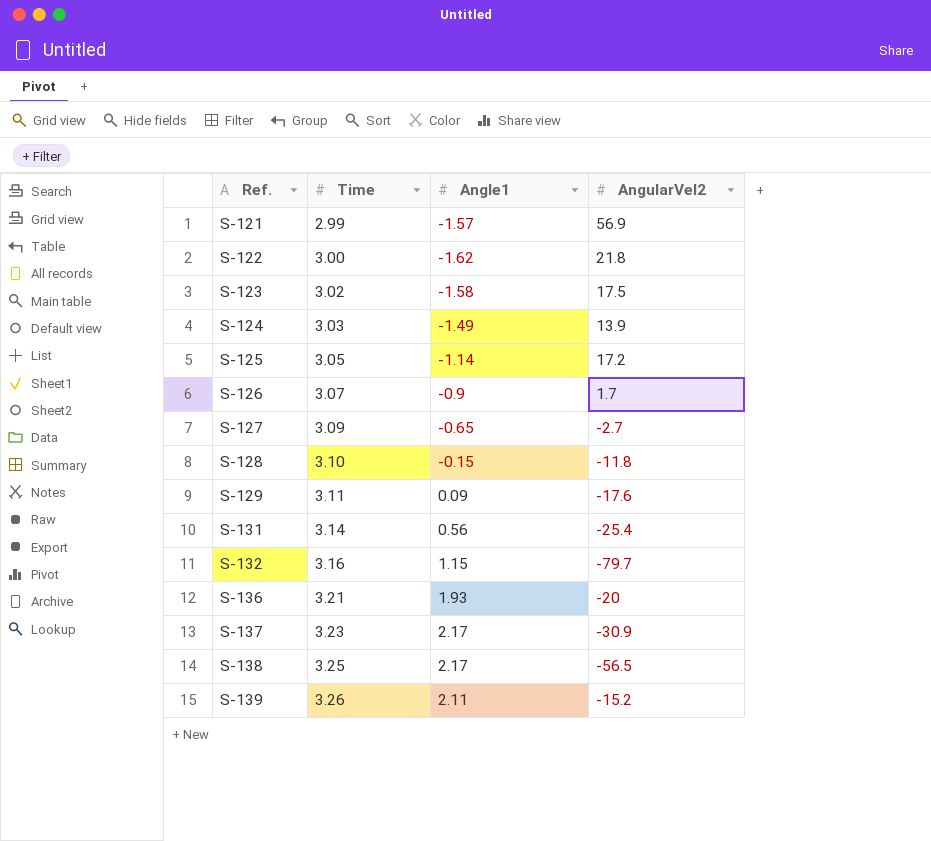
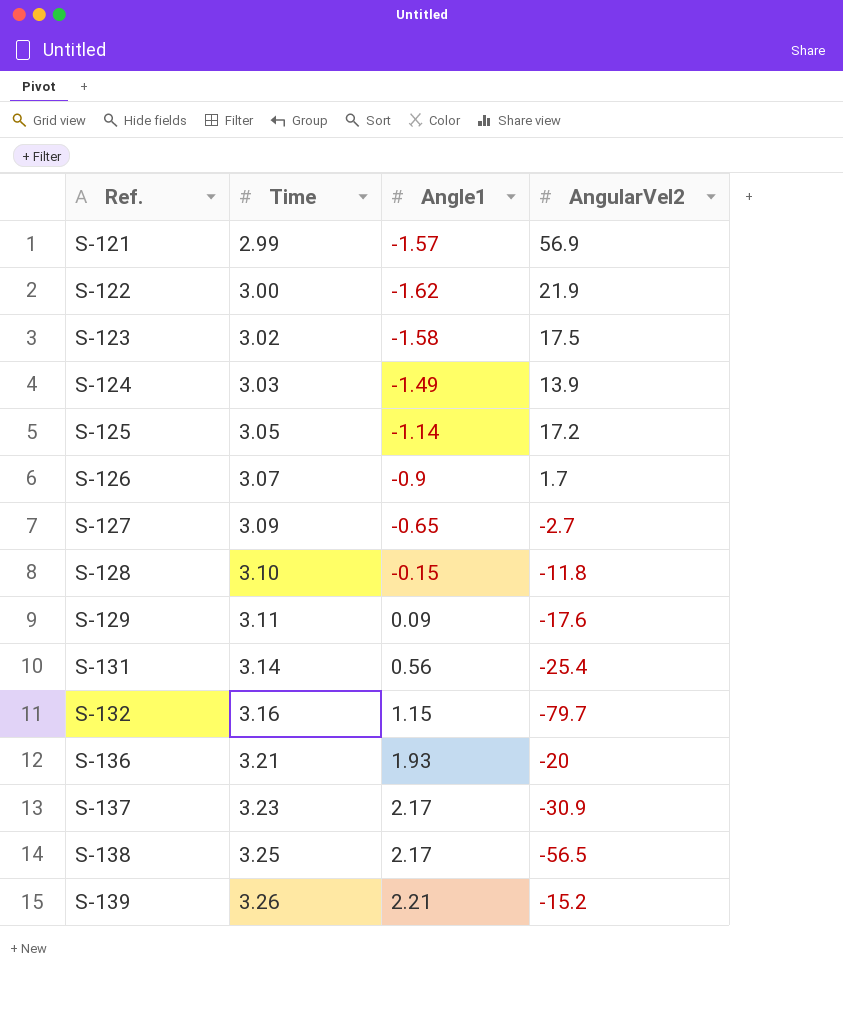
S-122 | AngularVel2: 21.8 -> 21.9
S-139 | Angle1: 2.11 -> 2.21

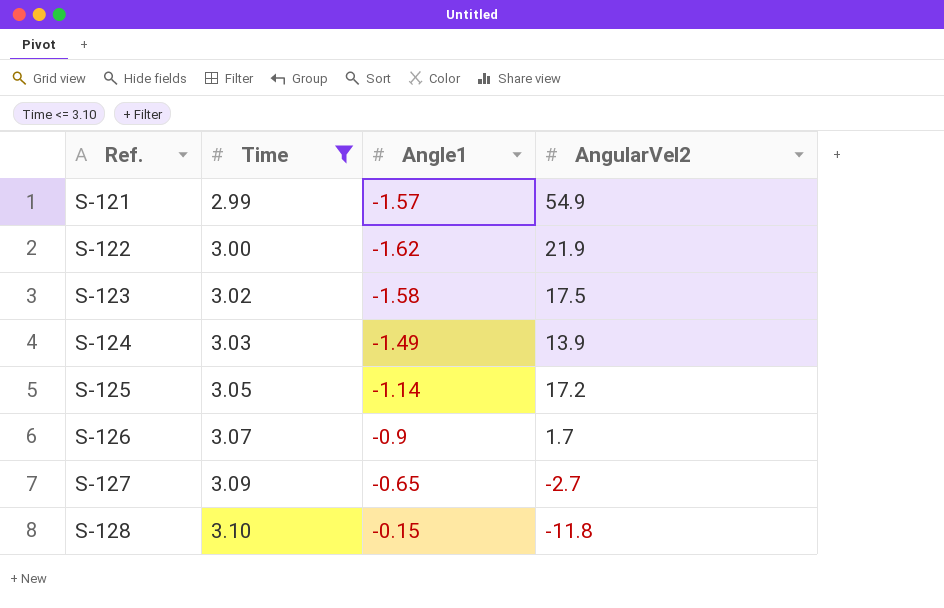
filter: none -> Time <= 3.10
S-121 | AngularVel2: 56.9 -> 54.9

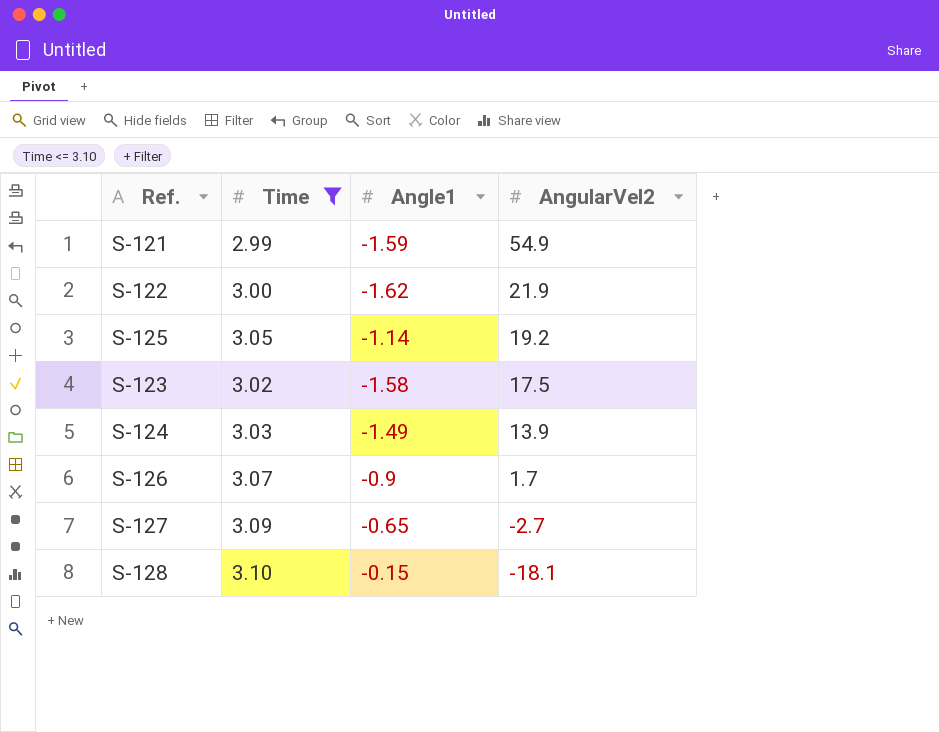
row order: Ref. ascending -> AngularVel2 descending
S-121 | Angle1: -1.57 -> -1.59
S-125 | AngularVel2: 17.2 -> 19.2
S-128 | AngularVel2: -11.8 -> -18.1

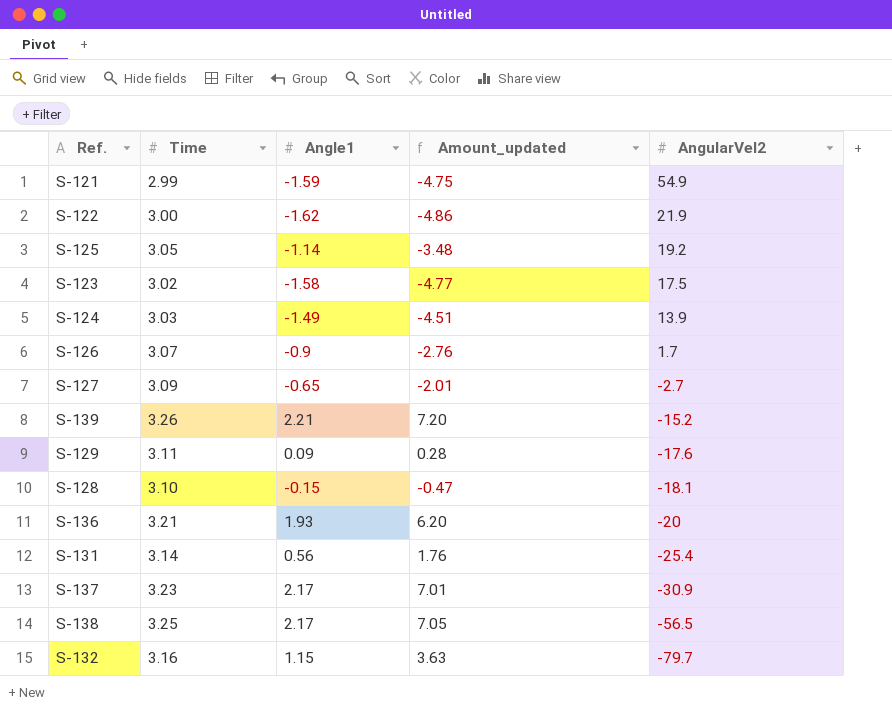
filter: Time <= 3.10 -> none
column Amount_updated | formula: none -> [Time] * [Angle1]

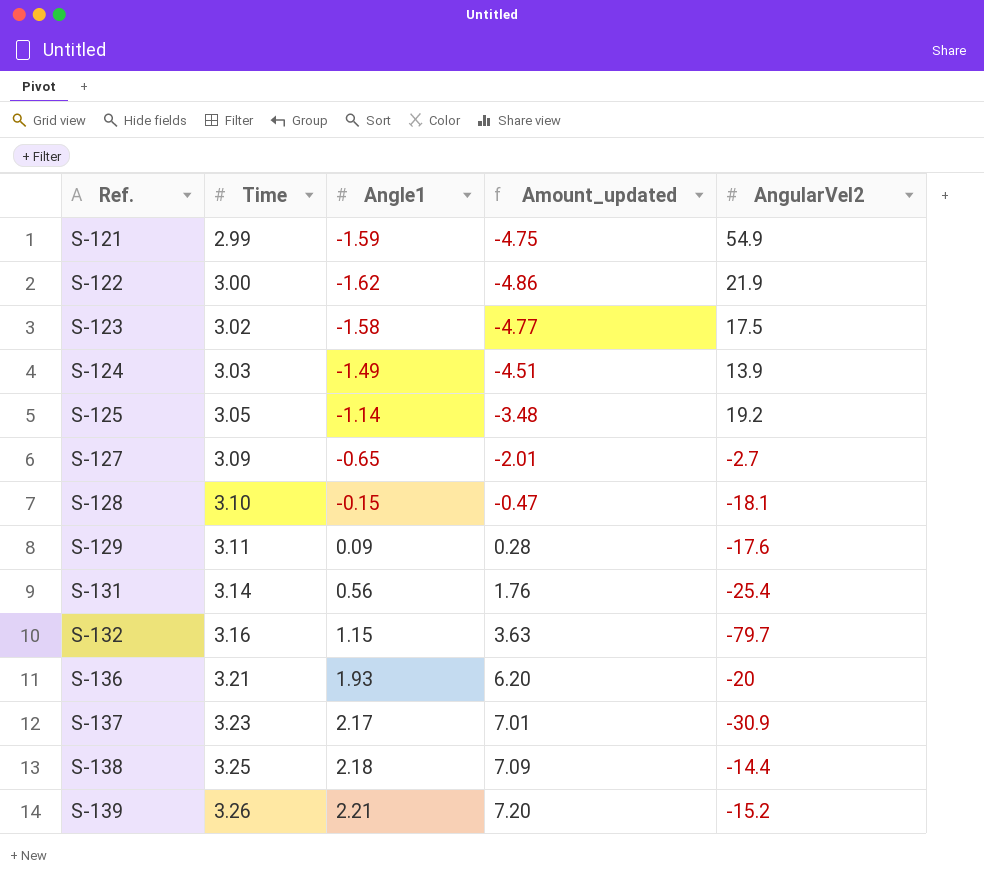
row order: AngularVel2 descending -> Ref. ascending
row S-126: 3.07 | -0.9 | -2.76 | 1.7 -> none
S-138 | Angle1: 2.17 -> 2.18
S-138 | Amount_updated: 7.05 -> 7.09
S-138 | AngularVel2: -56.5 -> -14.4

